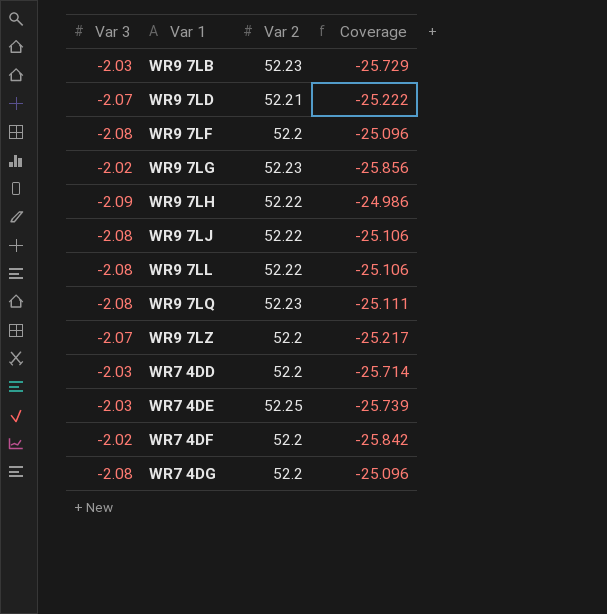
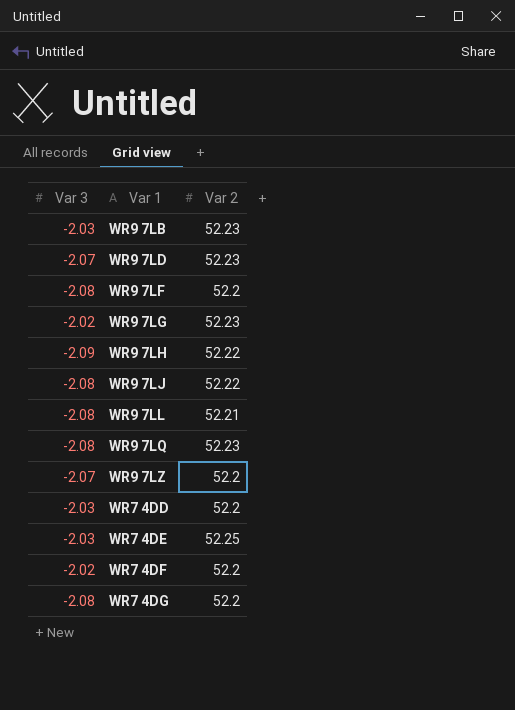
column Coverage | formula: [Var 2] / [Var 3] -> none
WR9 7LD | Var 2: 52.21 -> 52.23
WR9 7LL | Var 2: 52.22 -> 52.21

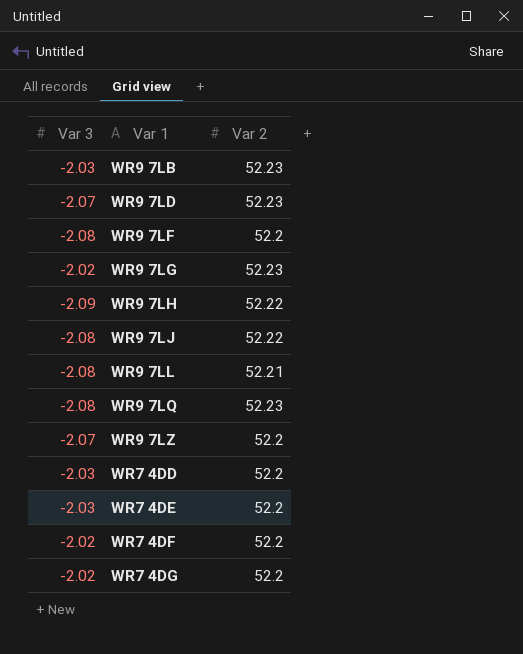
WR7 4DE | Var 2: 52.25 -> 52.2
WR7 4DG | Var 3: -2.08 -> -2.02

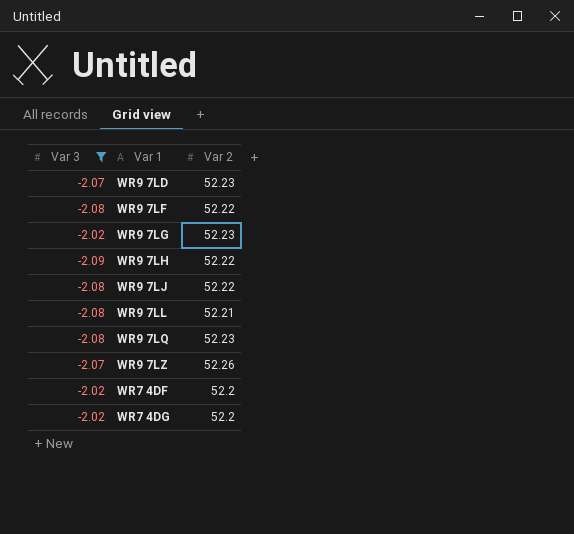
filter: none -> Var 3 != -2.03
WR9 7LF | Var 2: 52.2 -> 52.22
WR9 7LZ | Var 2: 52.2 -> 52.26

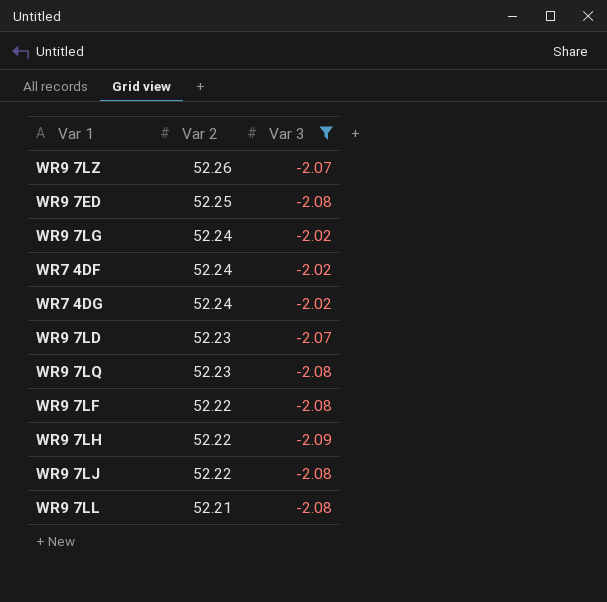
row order: none -> Var 2 descending
column Var 3 | position: 1 -> 3
row WR9 7ED: none -> 52.25 | -2.08
WR9 7LG | Var 2: 52.23 -> 52.24
WR7 4DF | Var 2: 52.2 -> 52.24
WR7 4DG | Var 2: 52.2 -> 52.24

